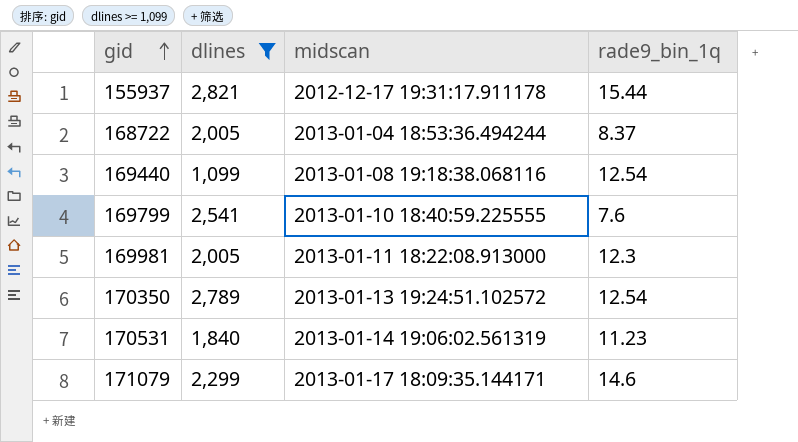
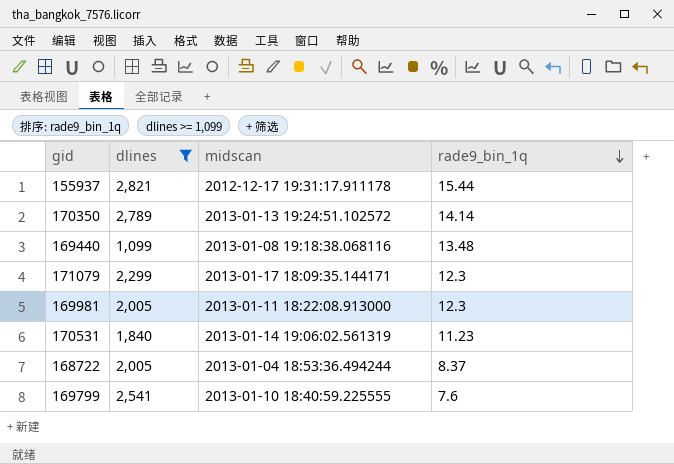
row order: gid ascending -> rade9_bin_1q descending
170350 | rade9_bin_1q: 12.54 -> 14.14
169440 | rade9_bin_1q: 12.54 -> 13.48
171079 | rade9_bin_1q: 14.6 -> 12.3

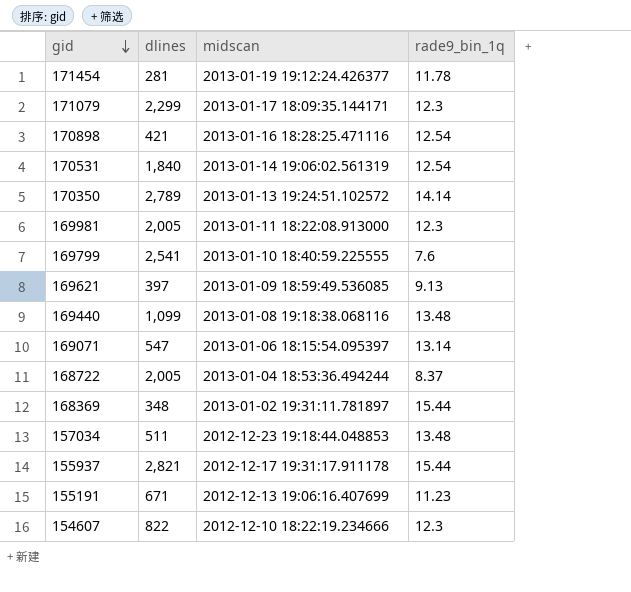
filter: dlines >= 1,099 -> none
row order: rade9_bin_1q descending -> gid descending
170531 | rade9_bin_1q: 11.23 -> 12.54

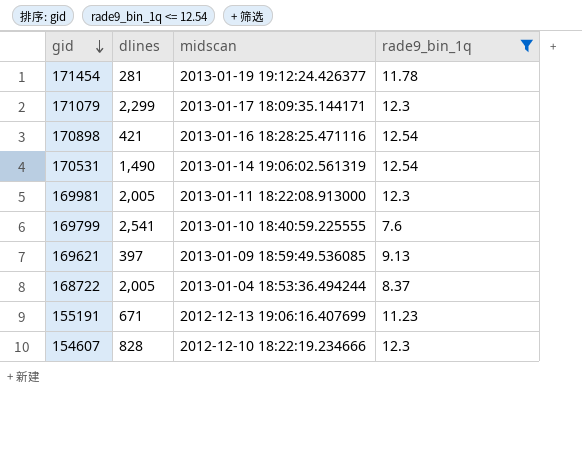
filter: none -> rade9_bin_1q <= 12.54
170531 | dlines: 1,840 -> 1,490
154607 | dlines: 822 -> 828

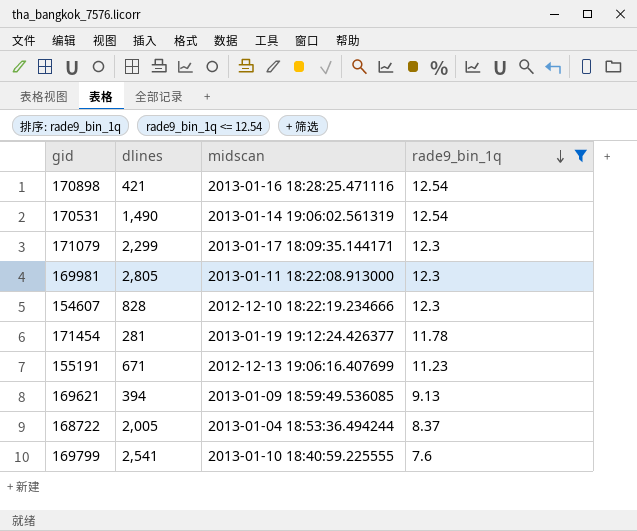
row order: gid descending -> rade9_bin_1q descending
169981 | dlines: 2,005 -> 2,805
169621 | dlines: 397 -> 394

